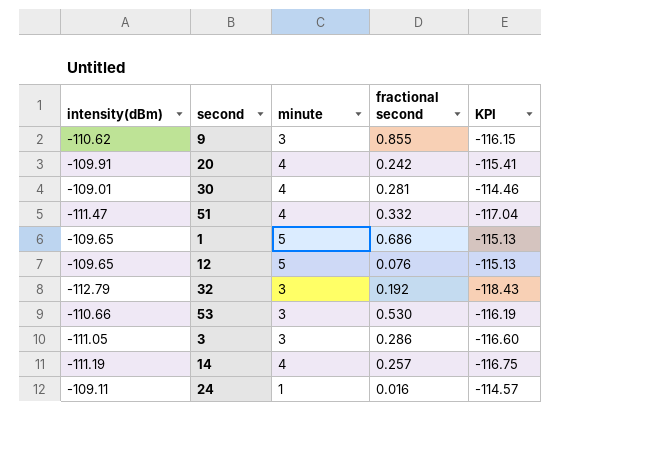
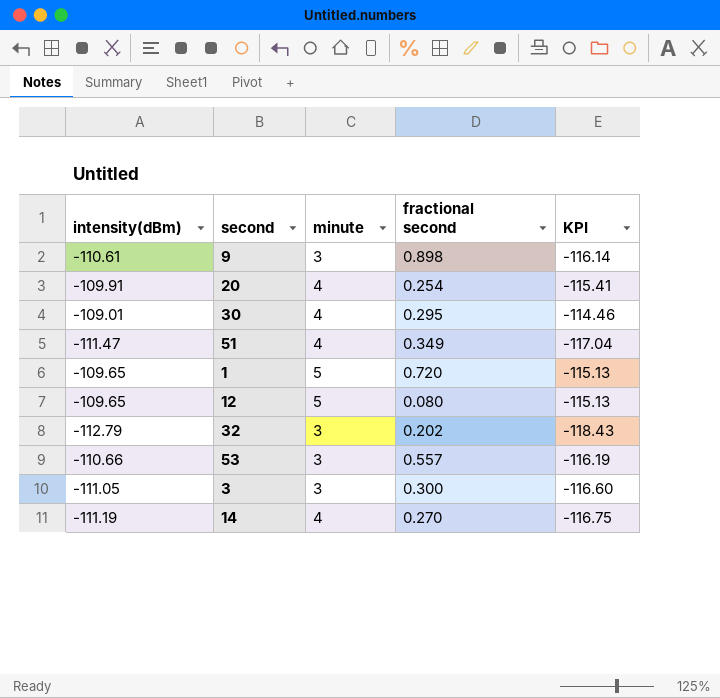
row 24: -109.11 | 1 | 0.016 | -114.57 -> none
9 | intensity(dBm): -110.62 -> -110.61
9 | fractional second: 0.855 -> 0.898
9 | KPI: -116.15 -> -116.14
20 | fractional second: 0.242 -> 0.254
30 | fractional second: 0.281 -> 0.295
51 | fractional second: 0.332 -> 0.349
1 | fractional second: 0.686 -> 0.720
12 | fractional second: 0.076 -> 0.080
32 | fractional second: 0.192 -> 0.202
53 | fractional second: 0.530 -> 0.557
3 | fractional second: 0.286 -> 0.300
14 | fractional second: 0.257 -> 0.270

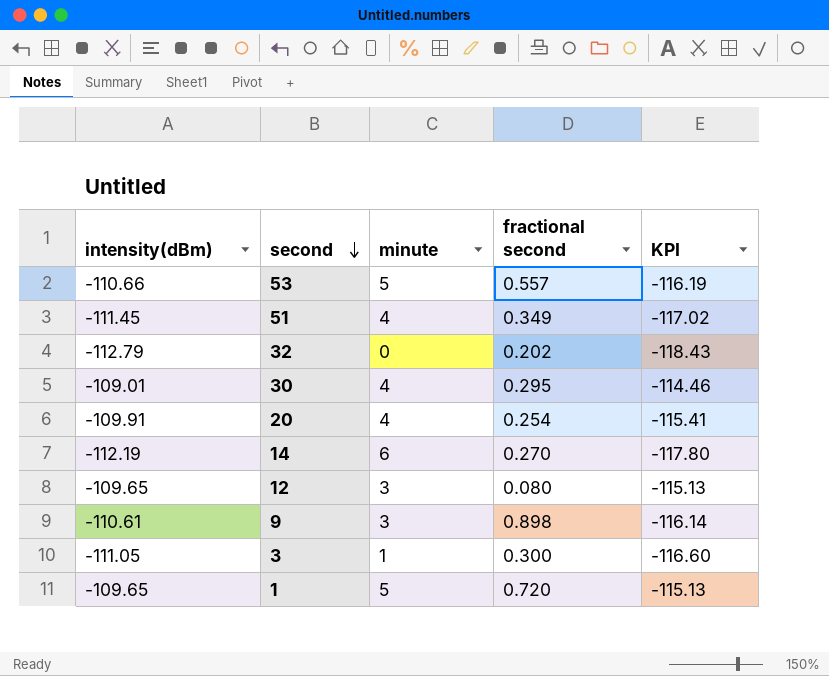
row order: none -> second descending
53 | minute: 3 -> 5
51 | intensity(dBm): -111.47 -> -111.45
51 | KPI: -117.04 -> -117.02
32 | minute: 3 -> 0
14 | intensity(dBm): -111.19 -> -112.19
14 | minute: 4 -> 6
14 | KPI: -116.75 -> -117.80
12 | minute: 5 -> 3
3 | minute: 3 -> 1

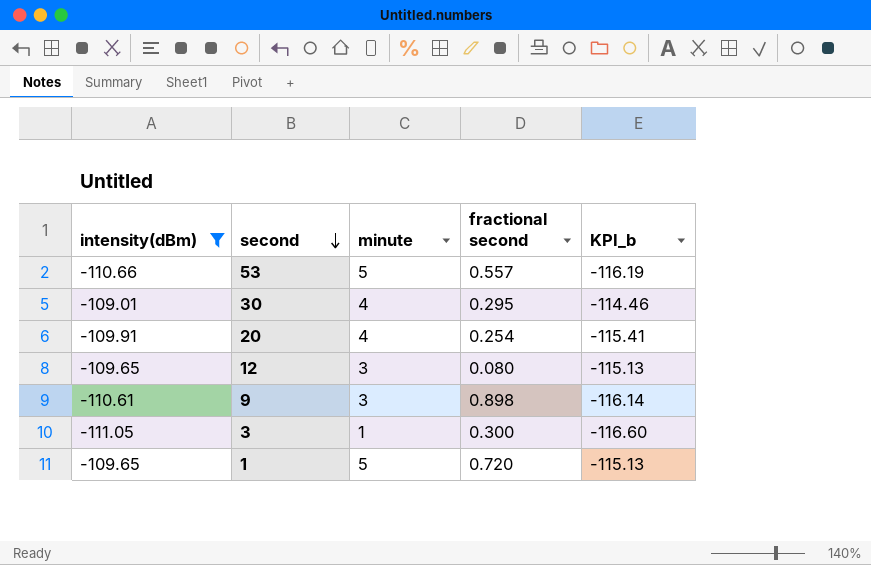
filter: none -> intensity(dBm) >= -111.05
column name: KPI -> KPI_b

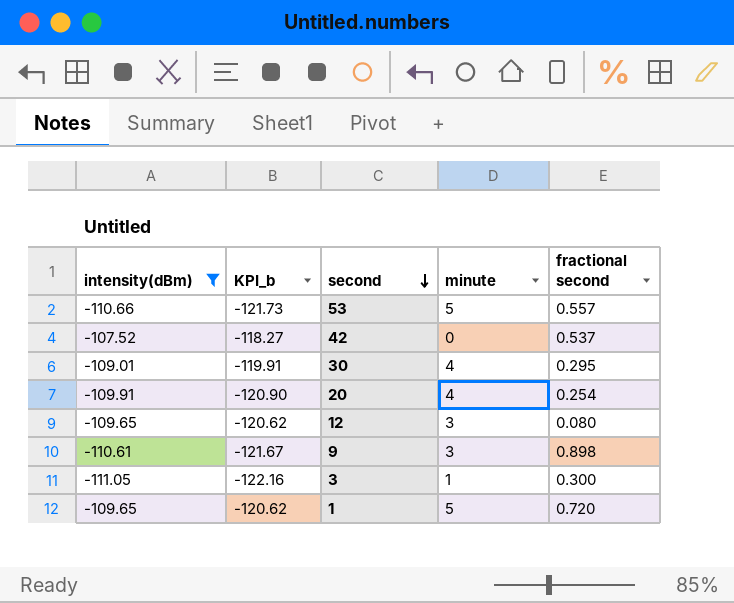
column KPI_b | formula: [intensity(dBm)] * 1.05 -> [intensity(dBm)] * 1.1
column KPI_b | position: 5 -> 2
row 42: none -> -107.52 | -118.27 | 0 | 0.537

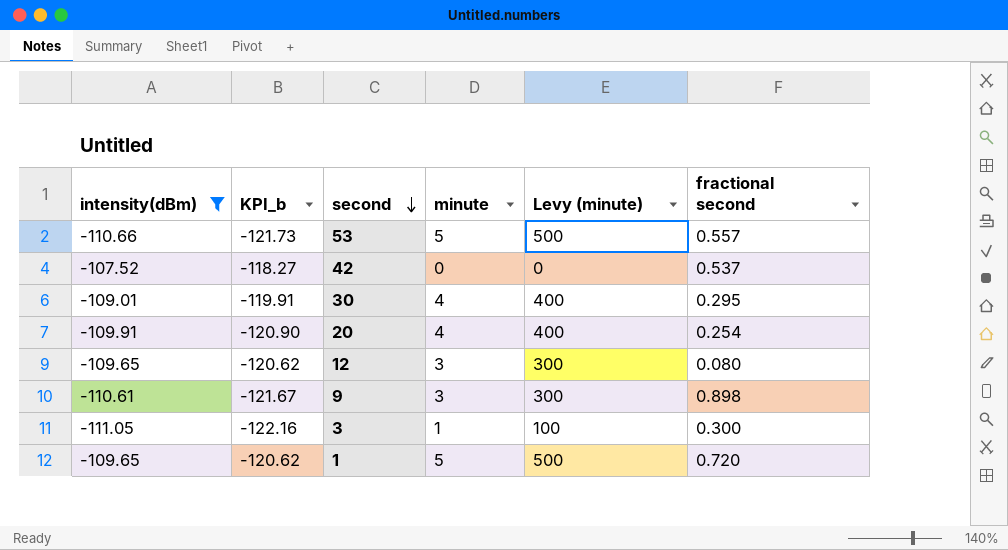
column Levy (minute) | formula: none -> [minute] * 100

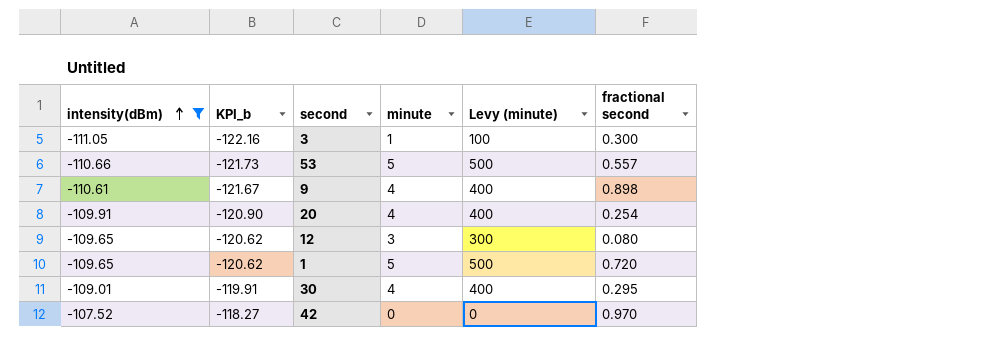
row order: second descending -> intensity(dBm) ascending
9 | minute: 3 -> 4
9 | Levy (minute): 300 -> 400
42 | fractional second: 0.537 -> 0.970

